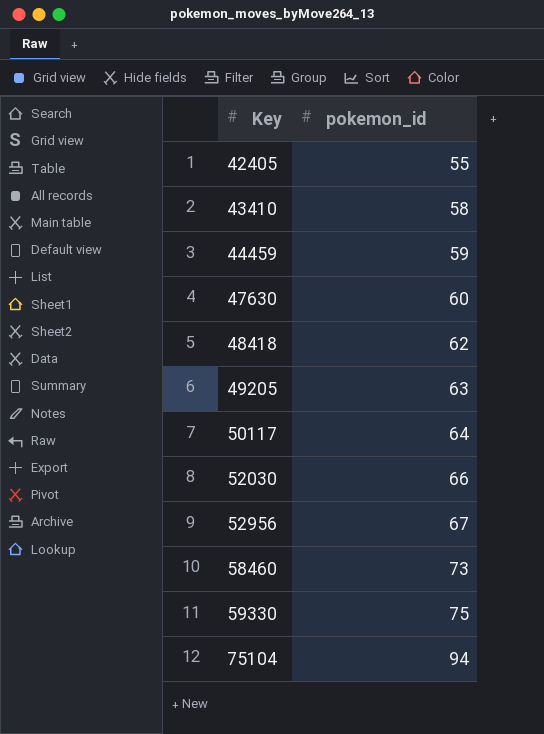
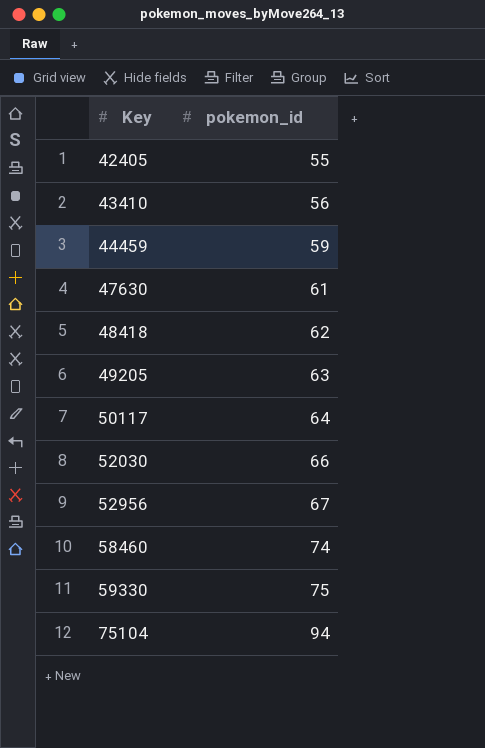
43410 | pokemon_id: 58 -> 56
47630 | pokemon_id: 60 -> 61
58460 | pokemon_id: 73 -> 74

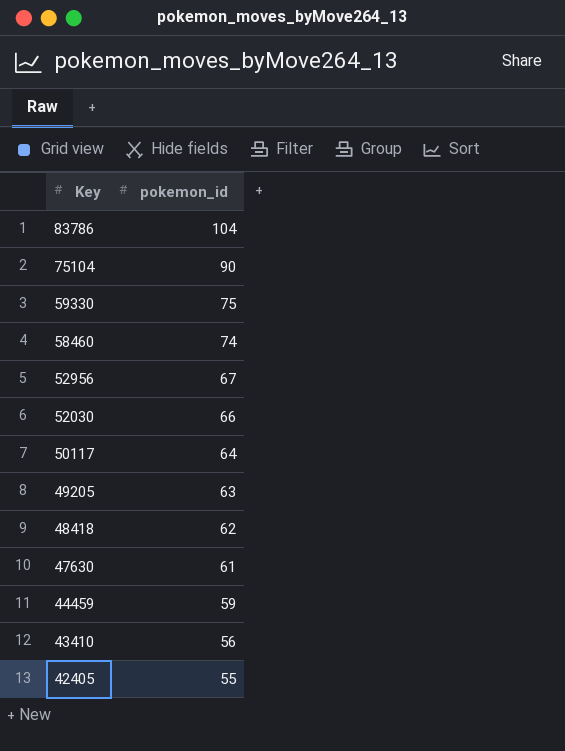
row order: Key ascending -> Key descending
row 83786: none -> 104
75104 | pokemon_id: 94 -> 90

